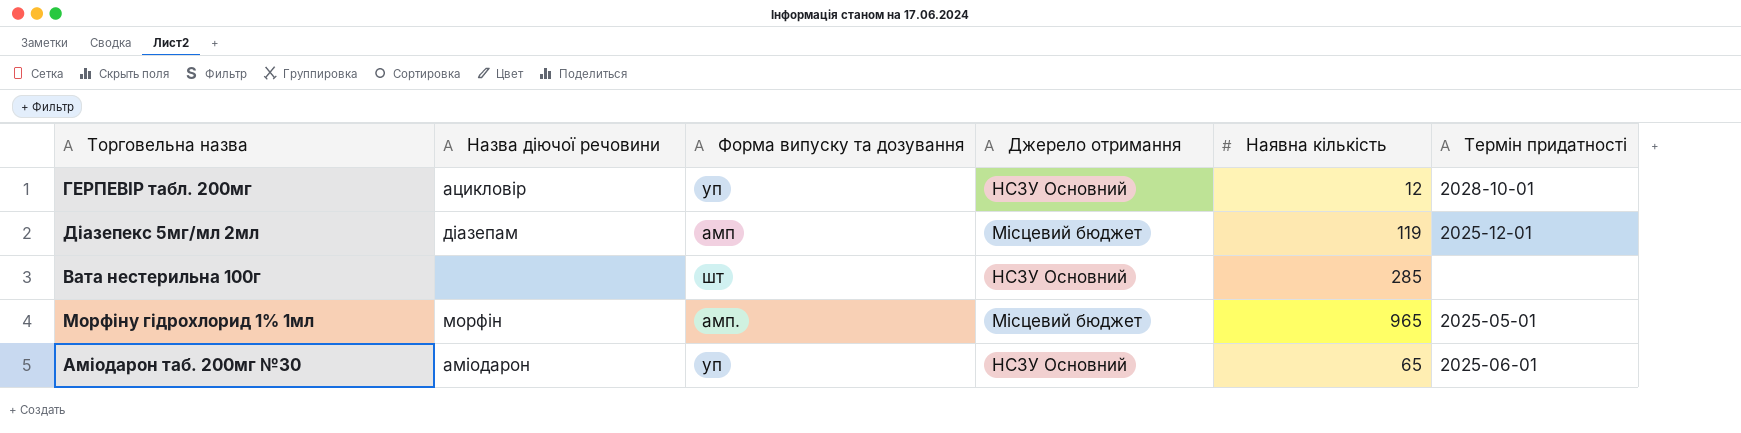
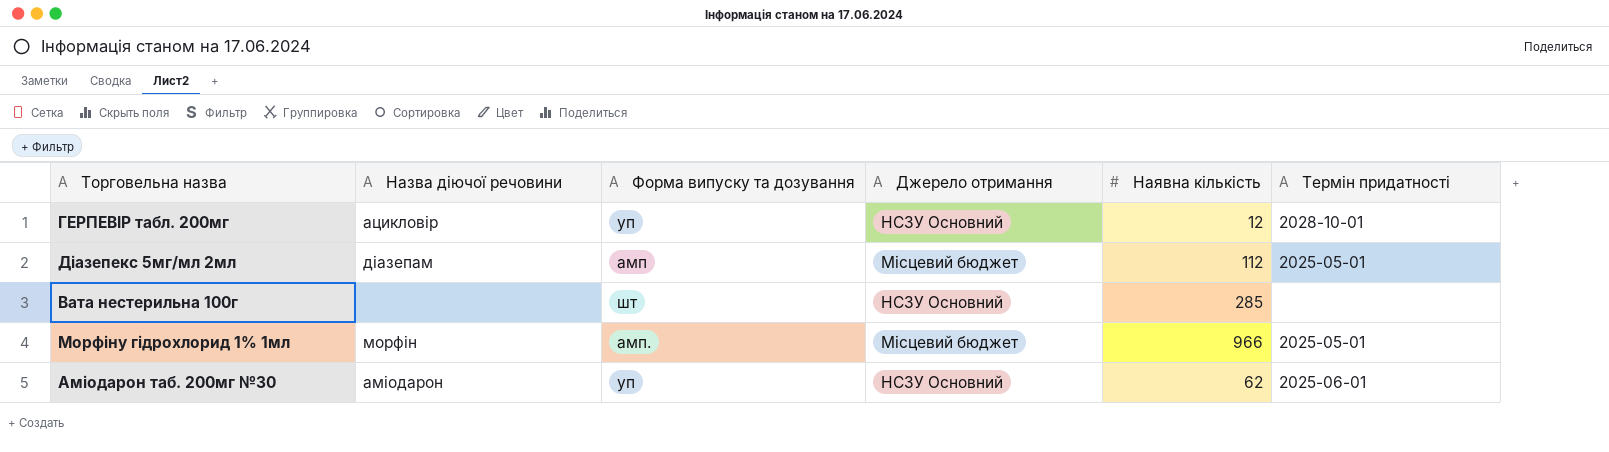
Діазепекс 5мг/мл 2мл | Наявна кількість: 119 -> 112
Діазепекс 5мг/мл 2мл | Термін придатності: 2025-12-01 -> 2025-05-01
Морфіну гідрохлорид 1% 1мл | Наявна кількість: 965 -> 966
Аміодарон таб. 200мг №30 | Наявна кількість: 65 -> 62

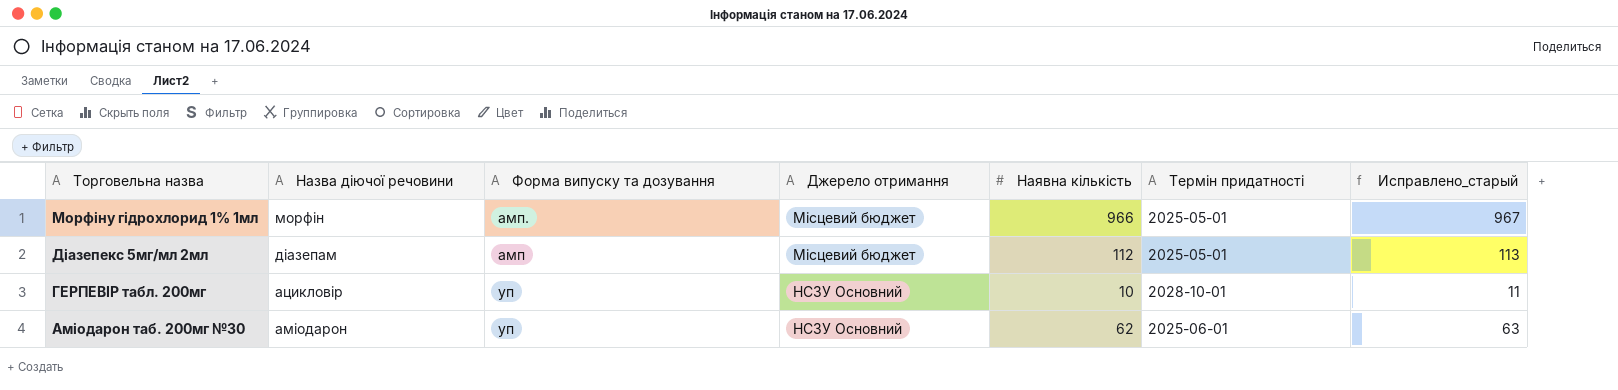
row order: none -> Торговельна назва descending
column Исправлено_старый | formula: none -> [Наявна кількість] + 1
row Вата нестерильна 100г: none | шт | НСЗУ Основний | 285 | none -> none
ГЕРПЕВІР табл. 200мг | Наявна кількість: 12 -> 10

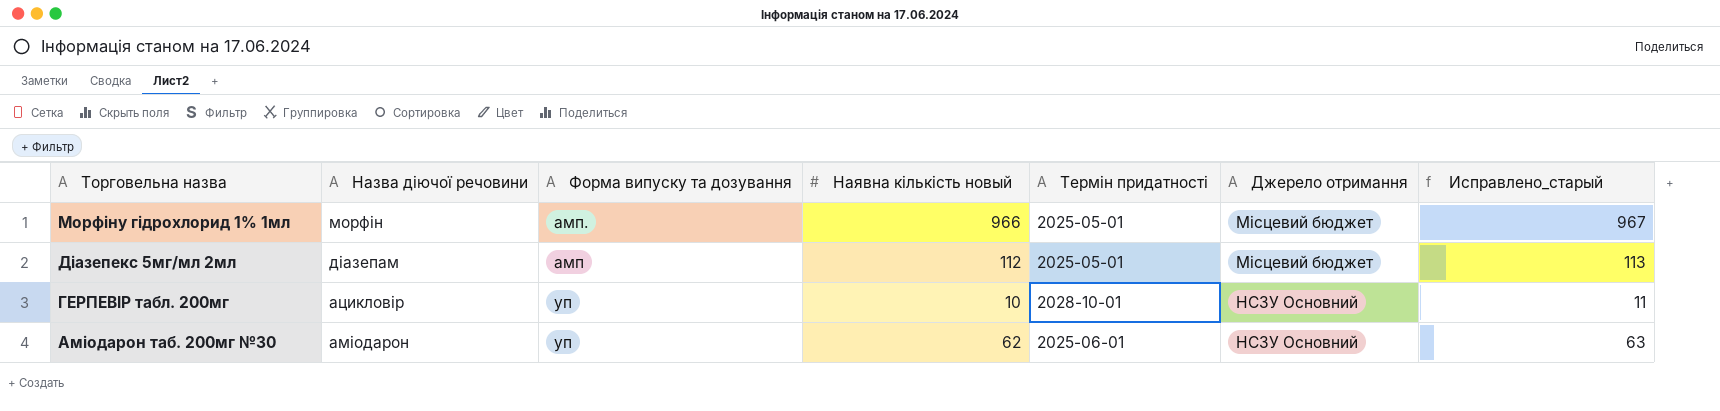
column name: Наявна кількість -> Наявна кількість новый
column Джерело отримання | position: 4 -> 6

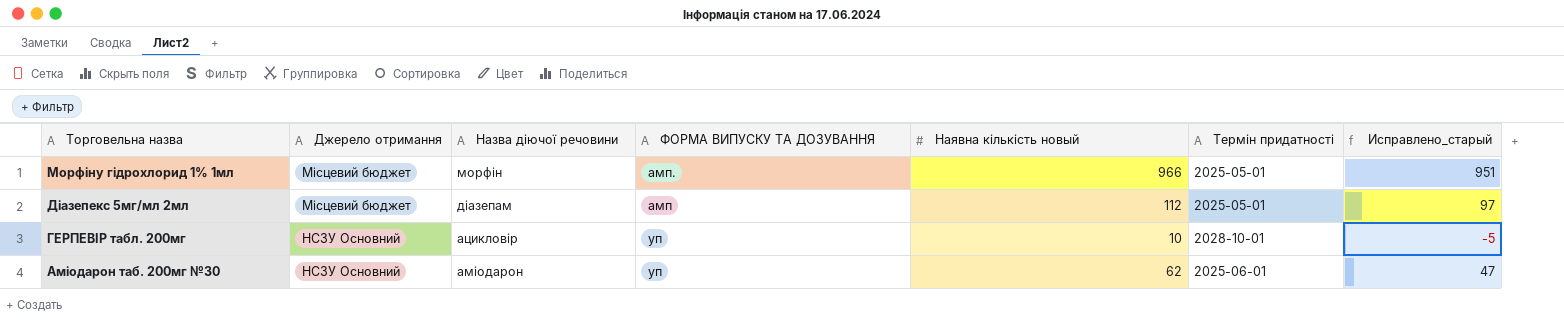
column Джерело отримання | position: 6 -> 2
column name: Форма випуску та дозування -> ФОРМА ВИПУСКУ ТА ДОЗУВАННЯ
column Исправлено_старый | formula: [Наявна кількість новый] + 1 -> [Наявна кількість новый] - 15

